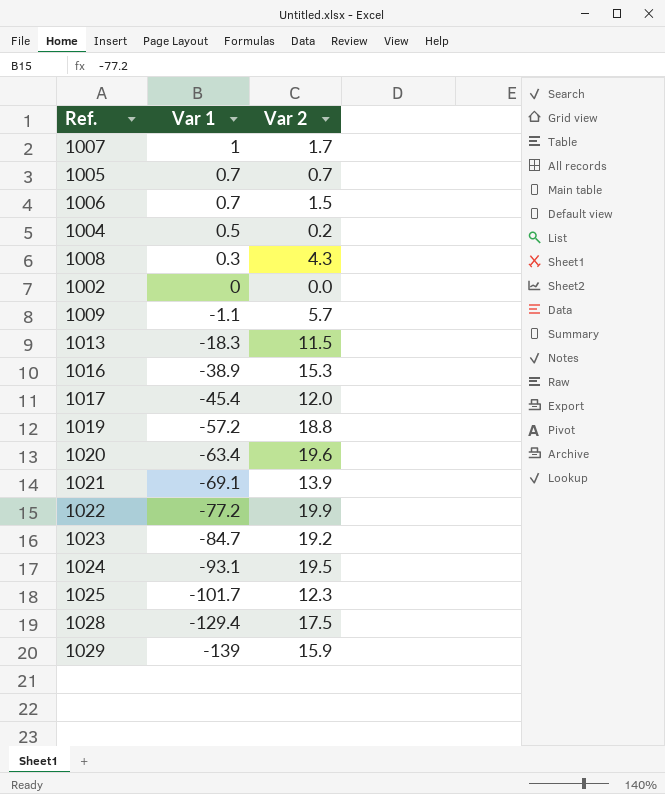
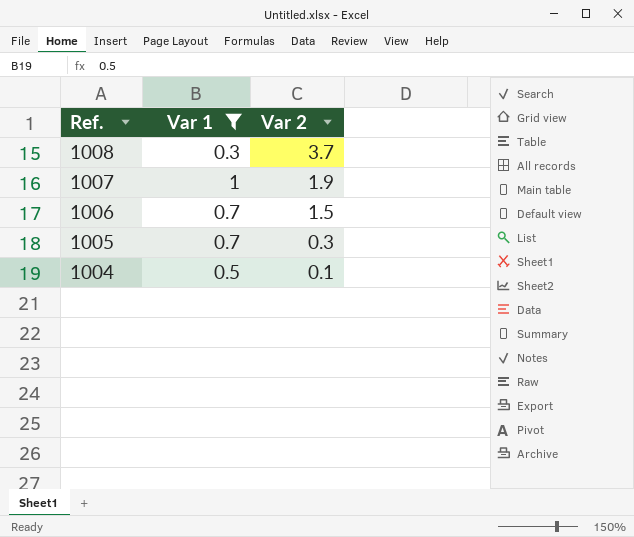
filter: none -> Var 1 >= 0.3
row order: Var 1 descending -> Ref. descending
1008 | Var 2: 4.3 -> 3.7
1007 | Var 2: 1.7 -> 1.9
1005 | Var 2: 0.7 -> 0.3
1004 | Var 2: 0.2 -> 0.1

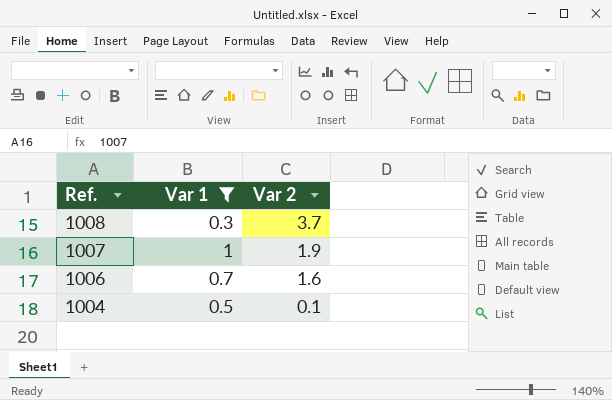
row 1005: 0.7 | 0.3 -> none
1006 | Var 2: 1.5 -> 1.6

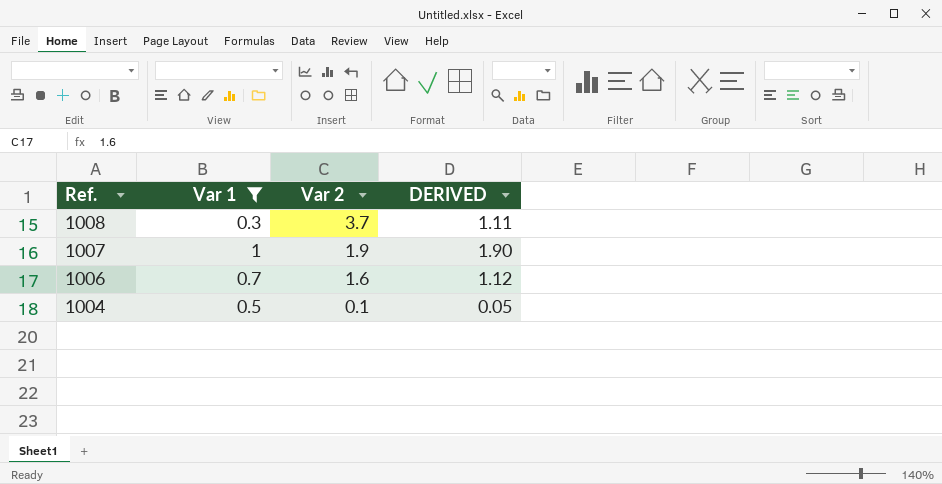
column DERIVED | formula: none -> [Var 1] * [Var 2]

